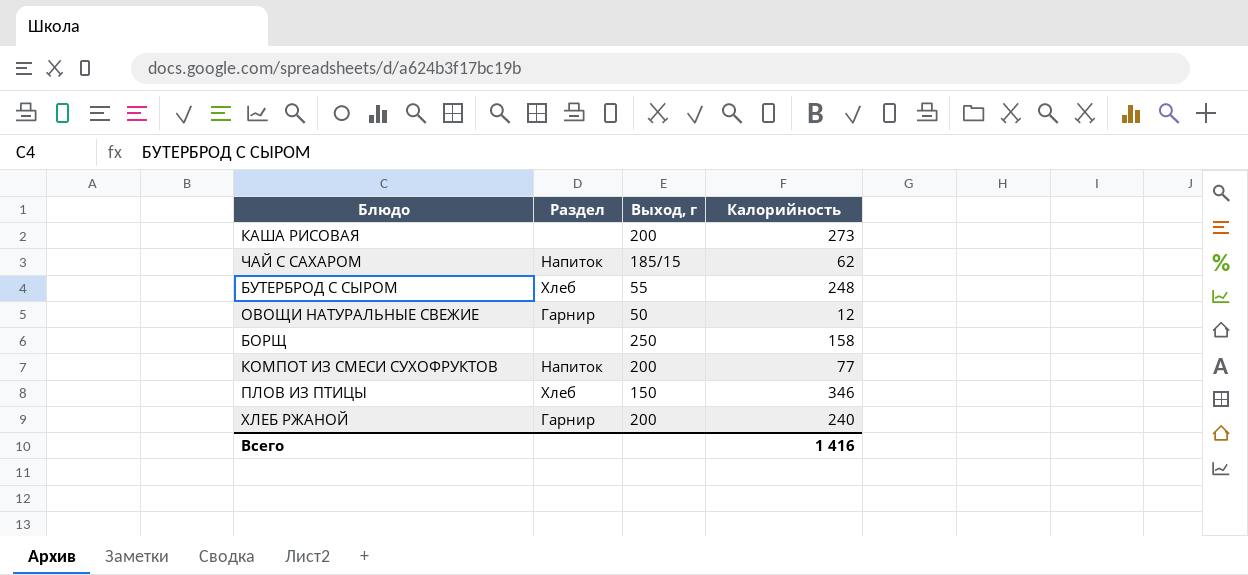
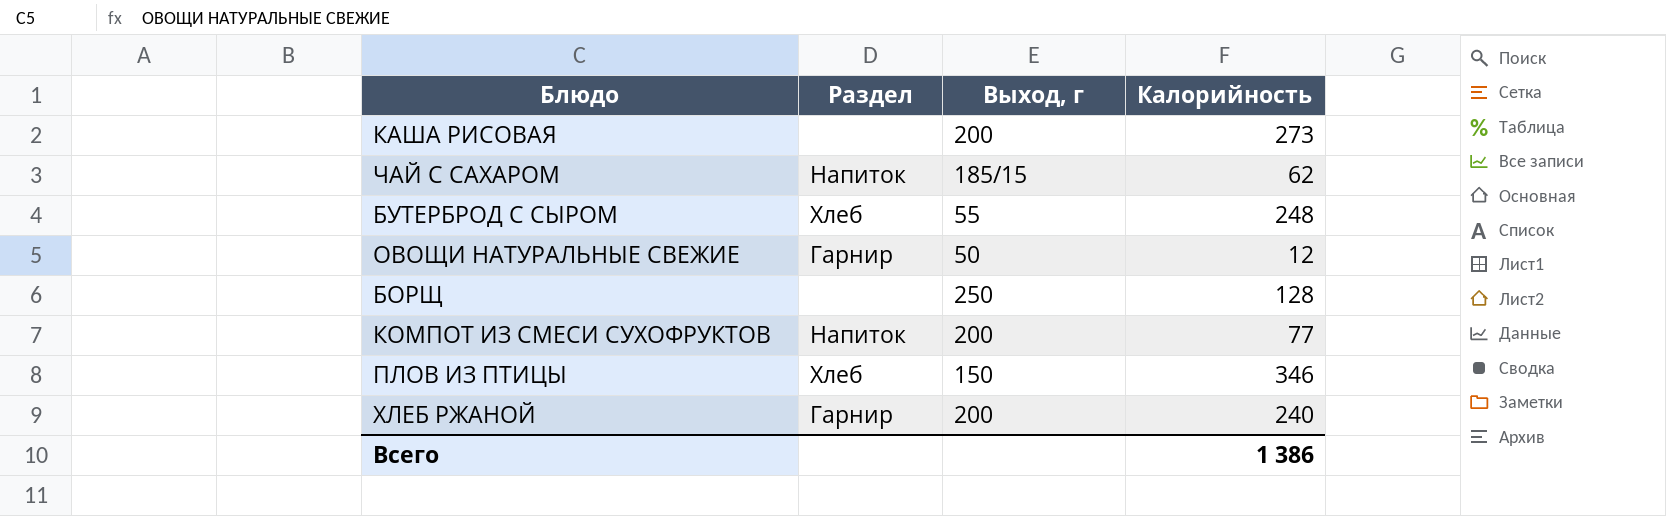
БОРЩ | Калорийность: 158 -> 128
Всего | Калорийность: 1 416 -> 1 386

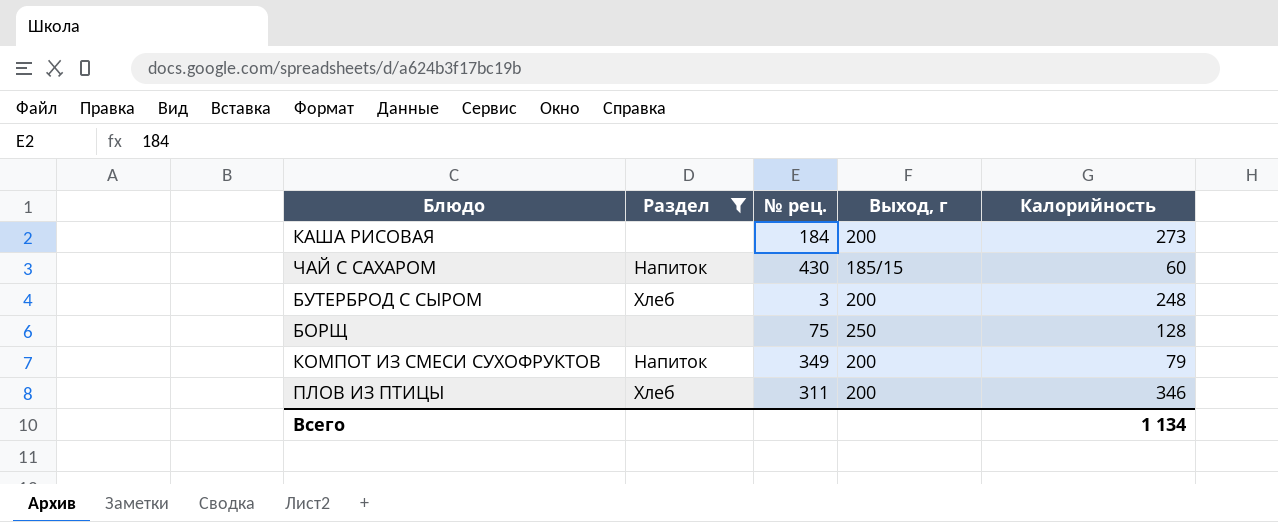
filter: none -> Раздел != Гарнир
column № рец. | position: none -> 3
ЧАЙ С САХАРОМ | Калорийность: 62 -> 60
БУТЕРБРОД С СЫРОМ | Выход, г: 55 -> 200
КОМПОТ ИЗ СМЕСИ СУХОФРУКТОВ | Калорийность: 77 -> 79
ПЛОВ ИЗ ПТИЦЫ | Выход, г: 150 -> 200
Всего | Калорийность: 1 386 -> 1 134

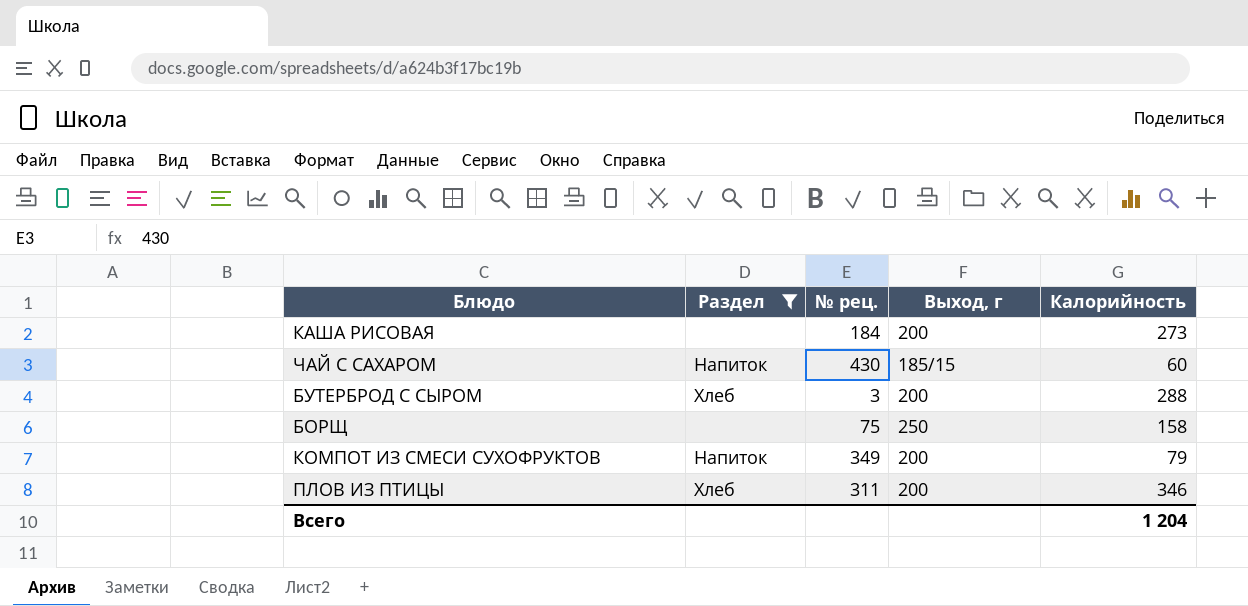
БУТЕРБРОД С СЫРОМ | Калорийность: 248 -> 288
БОРЩ | Калорийность: 128 -> 158
Всего | Калорийность: 1 134 -> 1 204

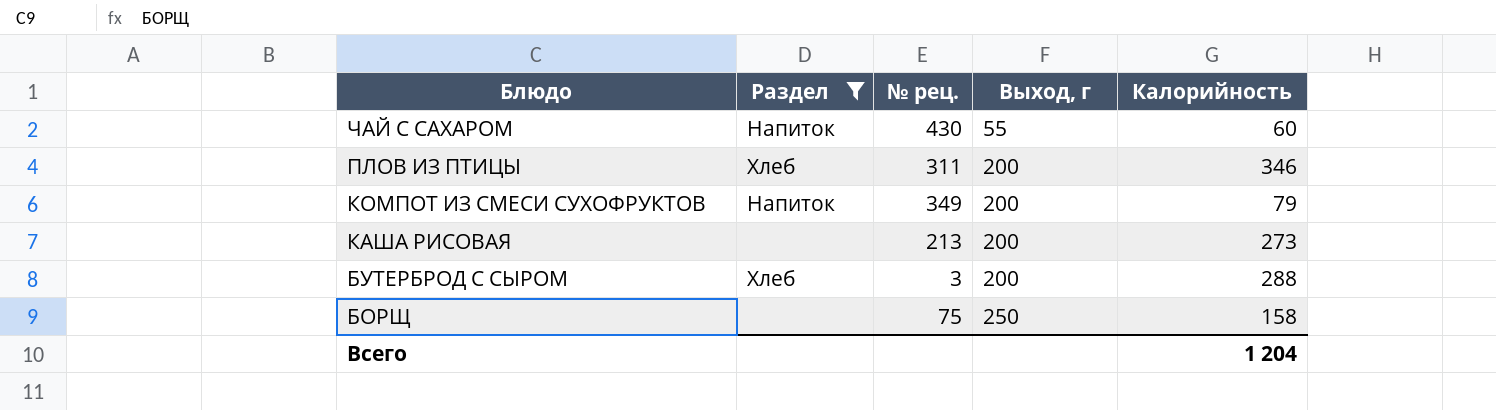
row order: none -> Блюдо descending
ЧАЙ С САХАРОМ | Выход, г: 185/15 -> 55
КАША РИСОВАЯ | № рец.: 184 -> 213

